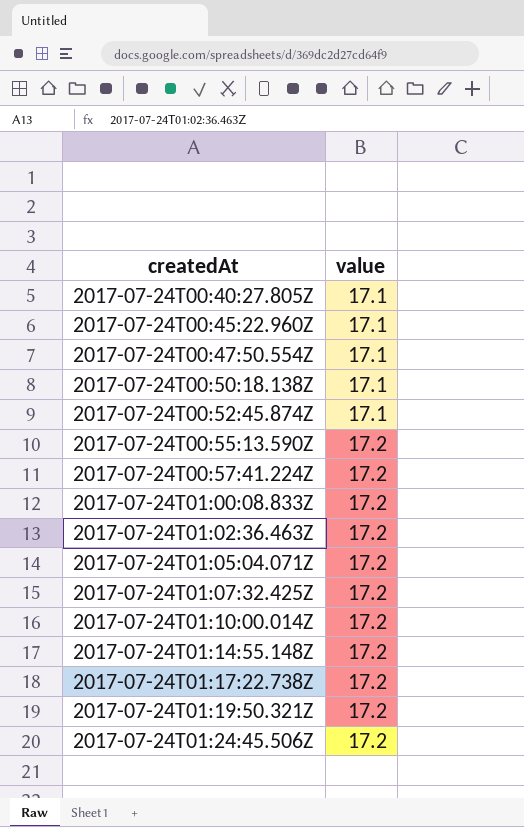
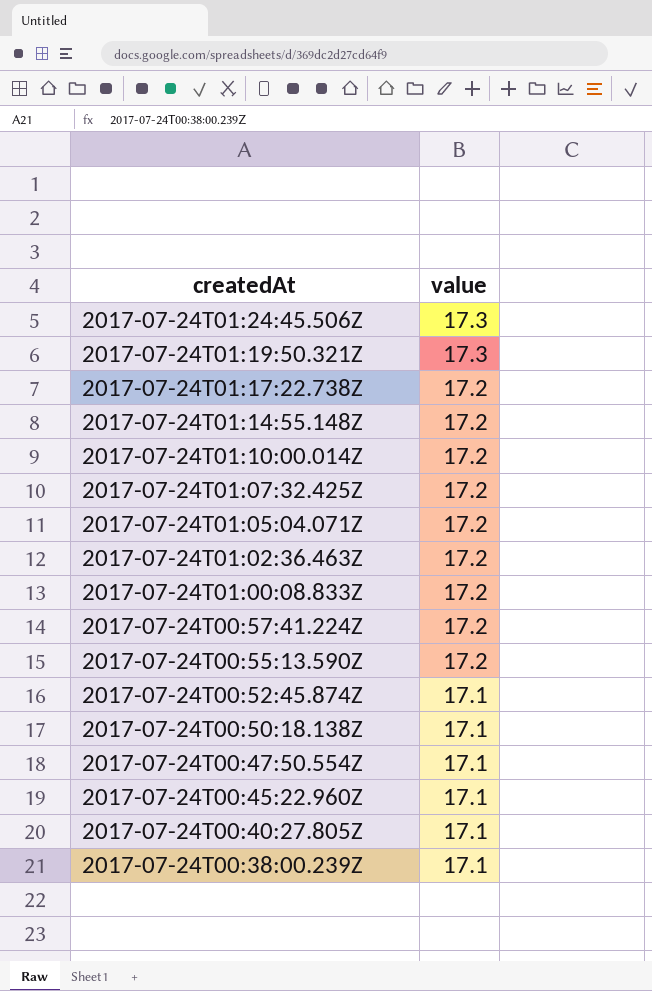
row order: createdAt ascending -> createdAt descending
2017-07-24T01:24:45.506Z | value: 17.2 -> 17.3
2017-07-24T01:19:50.321Z | value: 17.2 -> 17.3
row 2017-07-24T00:38:00.239Z: none -> 17.1

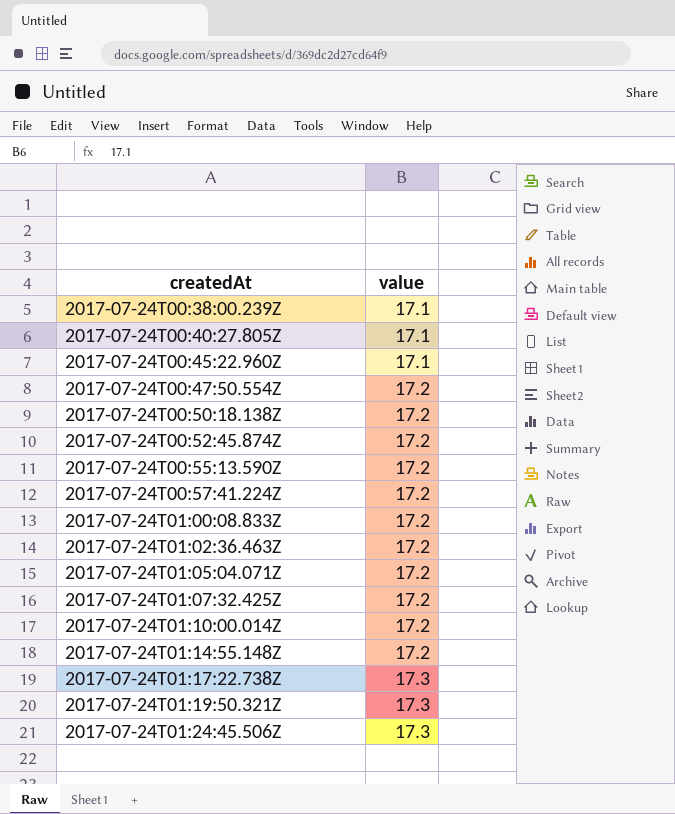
row order: createdAt descending -> createdAt ascending
2017-07-24T00:47:50.554Z | value: 17.1 -> 17.2
2017-07-24T00:50:18.138Z | value: 17.1 -> 17.2
2017-07-24T00:52:45.874Z | value: 17.1 -> 17.2
2017-07-24T01:17:22.738Z | value: 17.2 -> 17.3

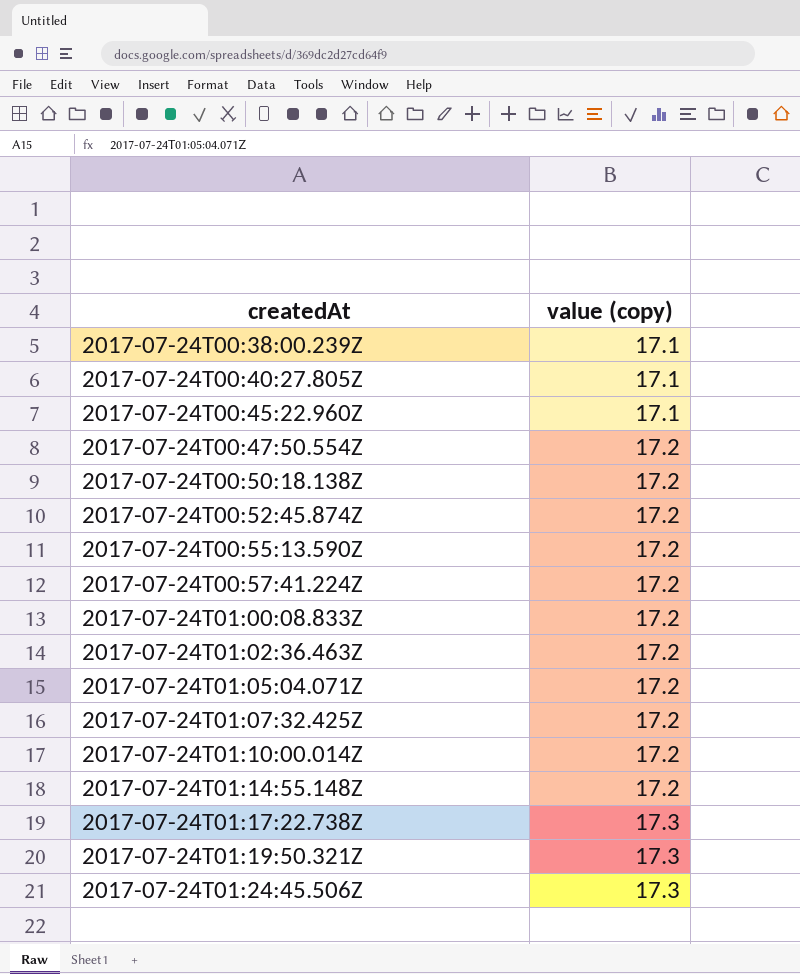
column name: value -> value (copy)

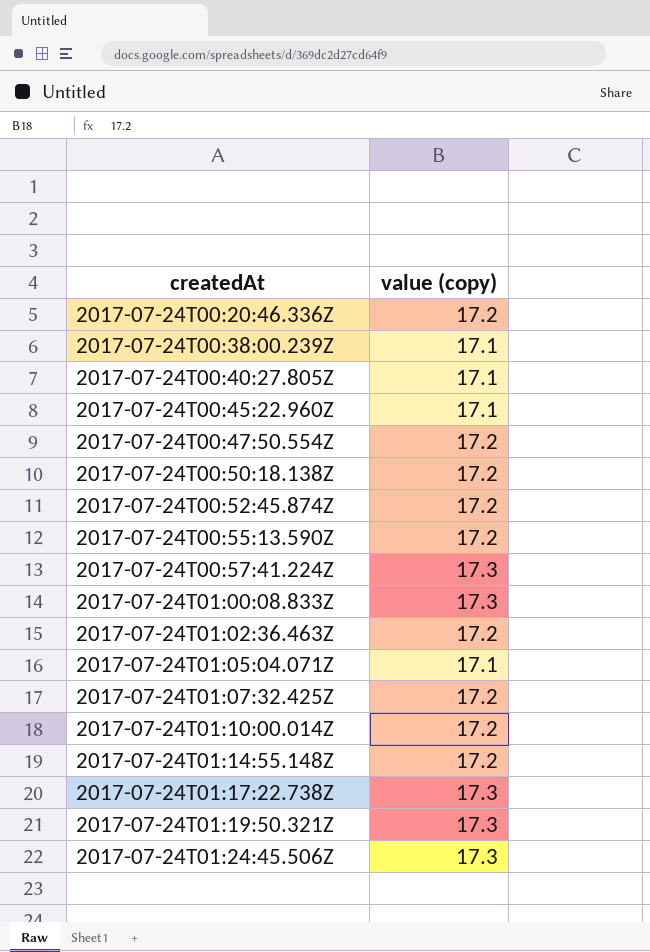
row 2017-07-24T00:20:46.336Z: none -> 17.2
2017-07-24T00:57:41.224Z | value (copy): 17.2 -> 17.3
2017-07-24T01:00:08.833Z | value (copy): 17.2 -> 17.3
2017-07-24T01:05:04.071Z | value (copy): 17.2 -> 17.1

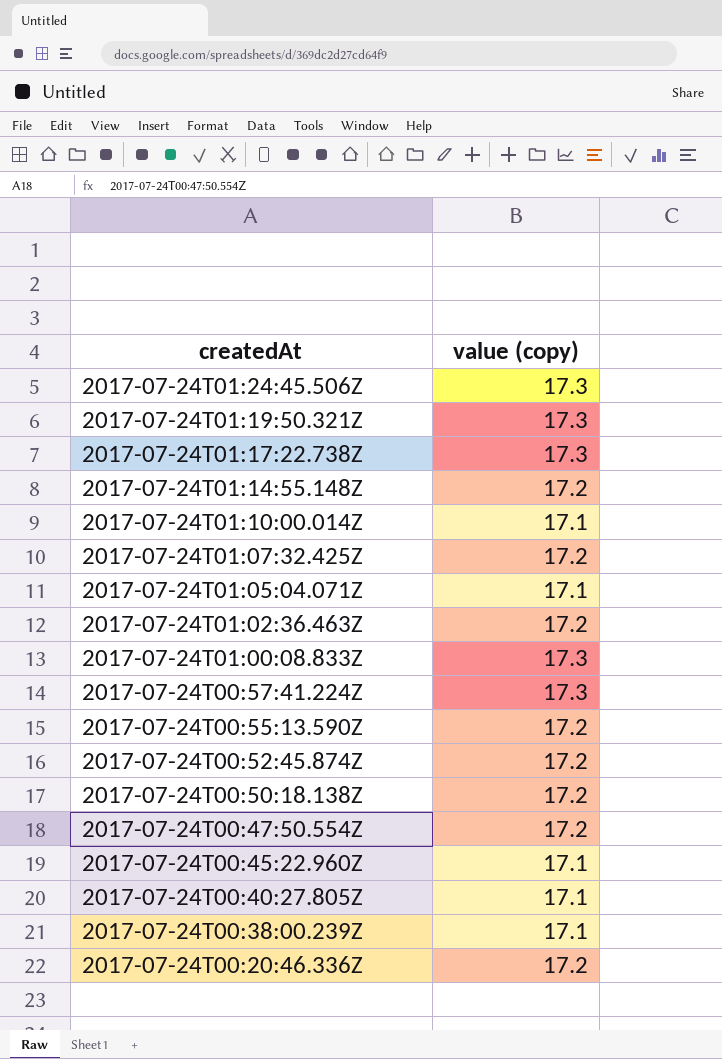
row order: createdAt ascending -> createdAt descending
2017-07-24T01:10:00.014Z | value (copy): 17.2 -> 17.1

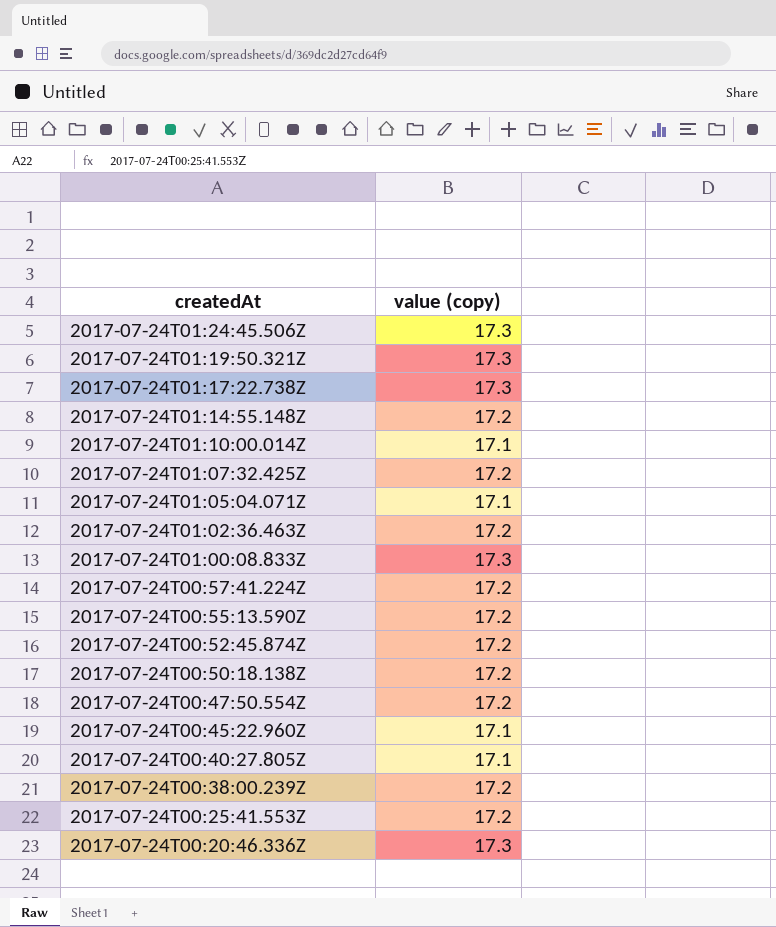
2017-07-24T00:57:41.224Z | value (copy): 17.3 -> 17.2
2017-07-24T00:38:00.239Z | value (copy): 17.1 -> 17.2
row 2017-07-24T00:25:41.553Z: none -> 17.2
2017-07-24T00:20:46.336Z | value (copy): 17.2 -> 17.3

